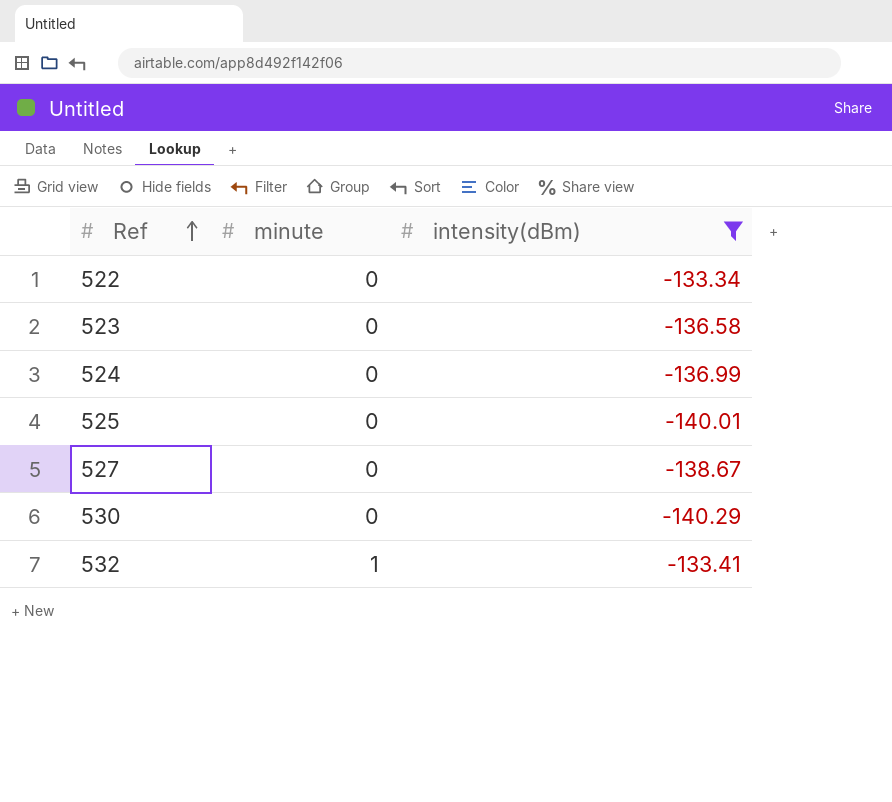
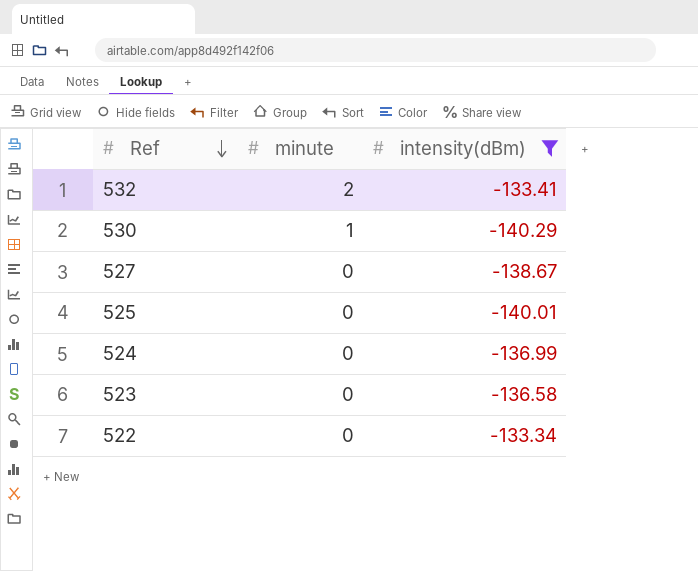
row order: Ref ascending -> Ref descending
532 | minute: 1 -> 2
530 | minute: 0 -> 1

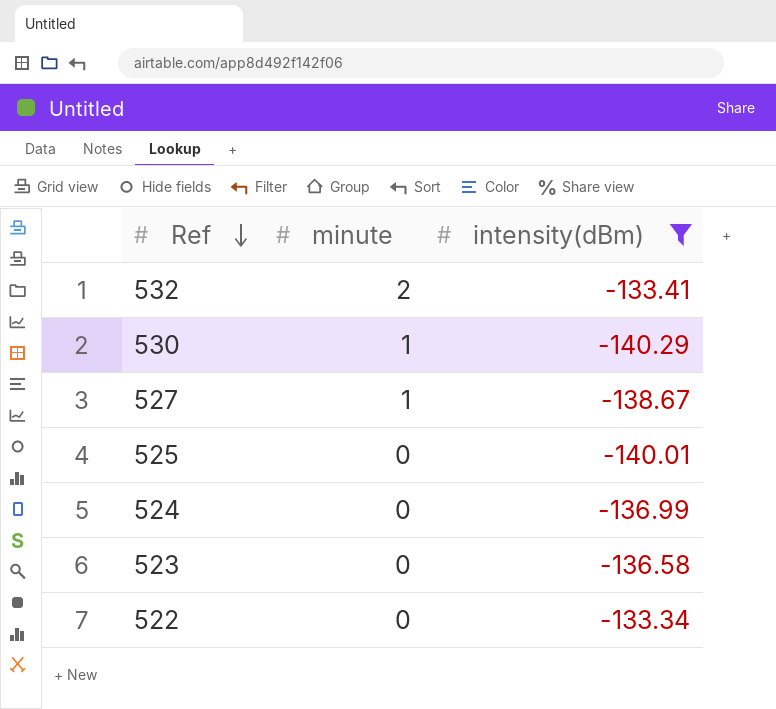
527 | minute: 0 -> 1

